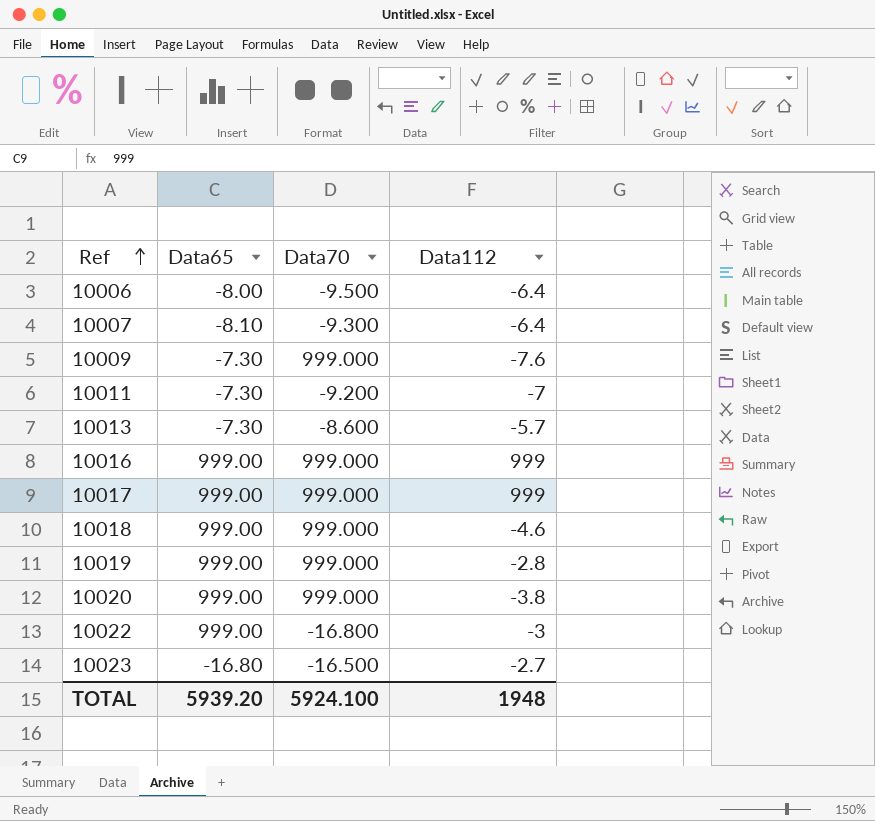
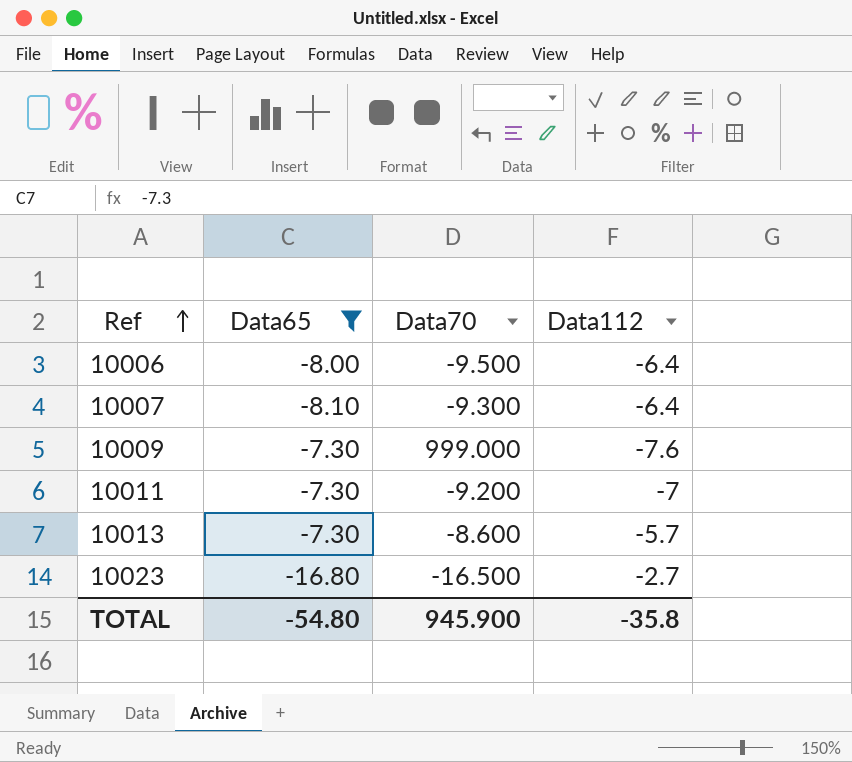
filter: none -> Data65 != 999.00
TOTAL | Data65: 5939.20 -> -54.80
TOTAL | Data70: 5924.100 -> 945.900
TOTAL | Data112: 1948 -> -35.8

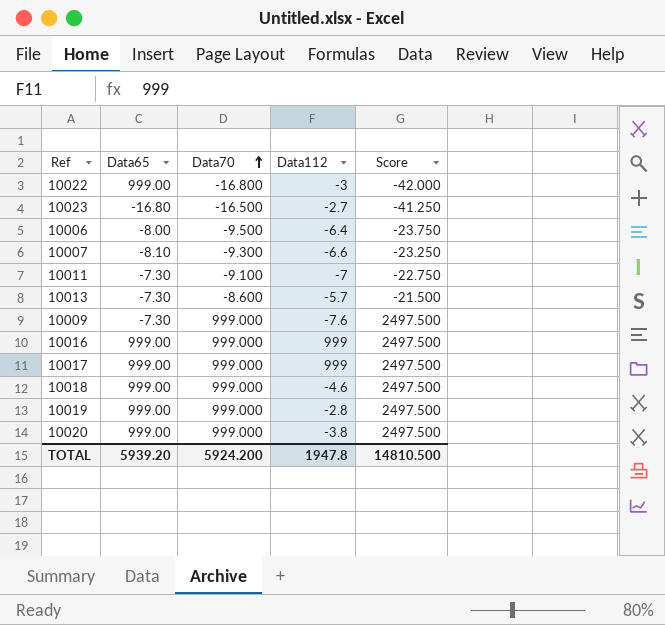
filter: Data65 != 999.00 -> none
row order: Ref ascending -> Data70 ascending
column Score | formula: none -> [Data70] * 2.5
10007 | Data112: -6.4 -> -6.6
10011 | Data70: -9.200 -> -9.100
TOTAL | Data65: -54.80 -> 5939.20
TOTAL | Data70: 945.900 -> 5924.200
TOTAL | Data112: -35.8 -> 1947.8

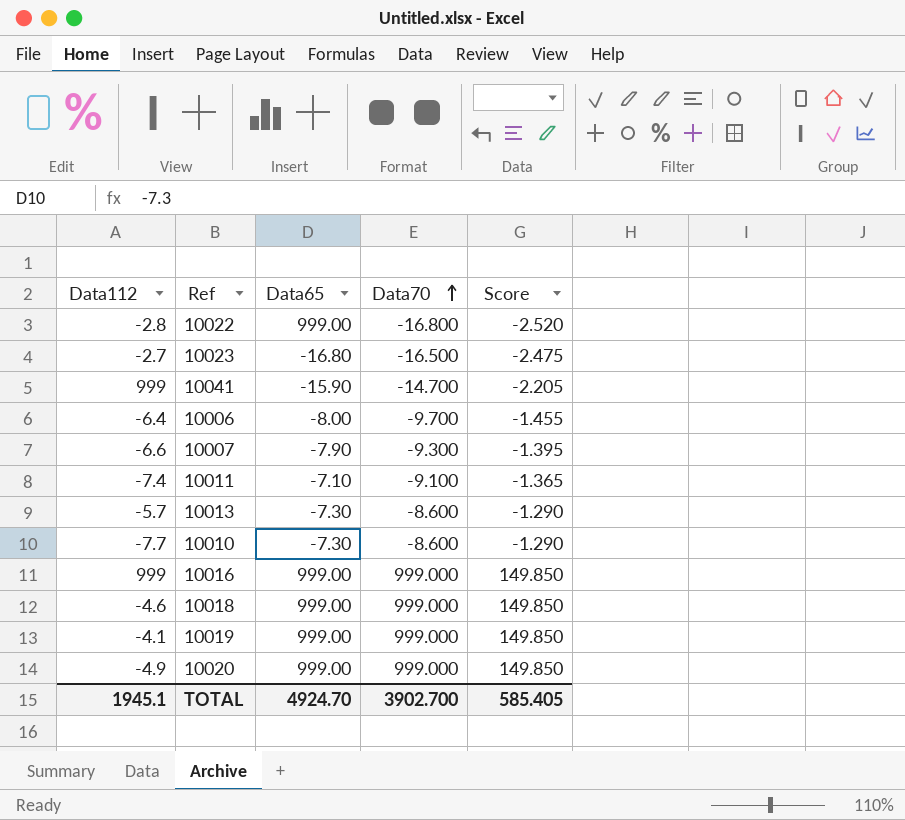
column Data112 | position: 4 -> 1
column Score | formula: [Data70] * 2.5 -> [Data70] * 0.15
row 10009: -7.30 | 999.000 | -7.6 | 2497.500 -> none
row 10017: 999.00 | 999.000 | 999 | 2497.500 -> none
10022 | Data112: -3 -> -2.8
row 10041: none -> 999 | -15.90 | -14.700 | -2.205
10006 | Data70: -9.500 -> -9.700
10007 | Data65: -8.10 -> -7.90
10011 | Data112: -7 -> -7.4
10011 | Data65: -7.30 -> -7.10
row 10010: none -> -7.7 | -7.30 | -8.600 | -1.290
10019 | Data112: -2.8 -> -4.1
10020 | Data112: -3.8 -> -4.9
TOTAL | Data112: 1947.8 -> 1945.1
TOTAL | Data65: 5939.20 -> 4924.70
TOTAL | Data70: 5924.200 -> 3902.700
TOTAL | Score: 14810.500 -> 585.405

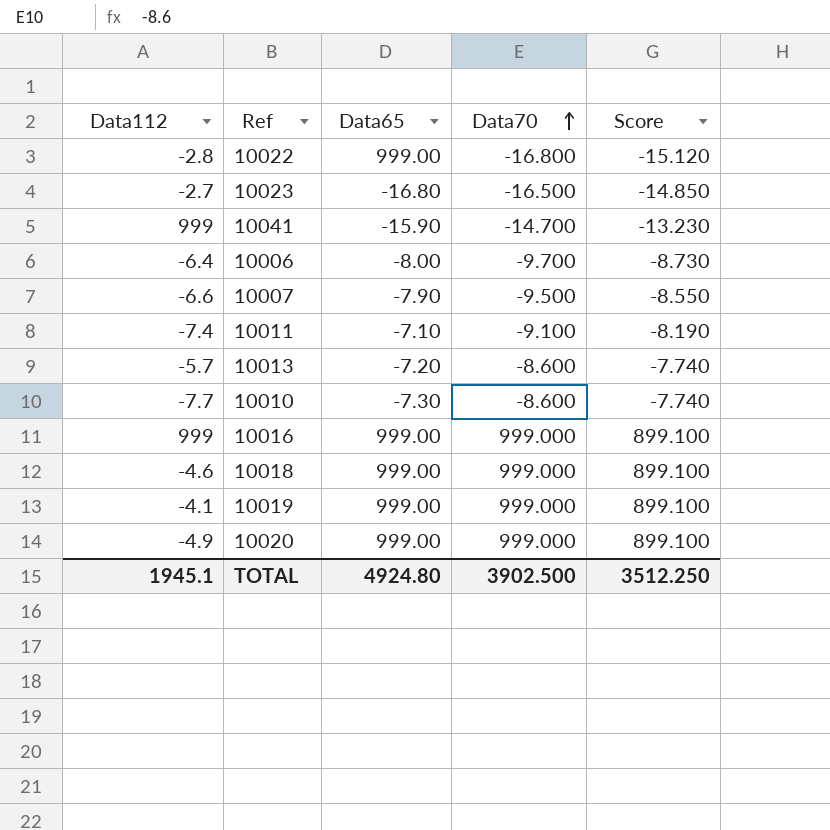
column Score | formula: [Data70] * 0.15 -> [Data70] * 0.9
10007 | Data70: -9.300 -> -9.500
10013 | Data65: -7.30 -> -7.20
TOTAL | Data65: 4924.70 -> 4924.80
TOTAL | Data70: 3902.700 -> 3902.500
TOTAL | Score: 585.405 -> 3512.250

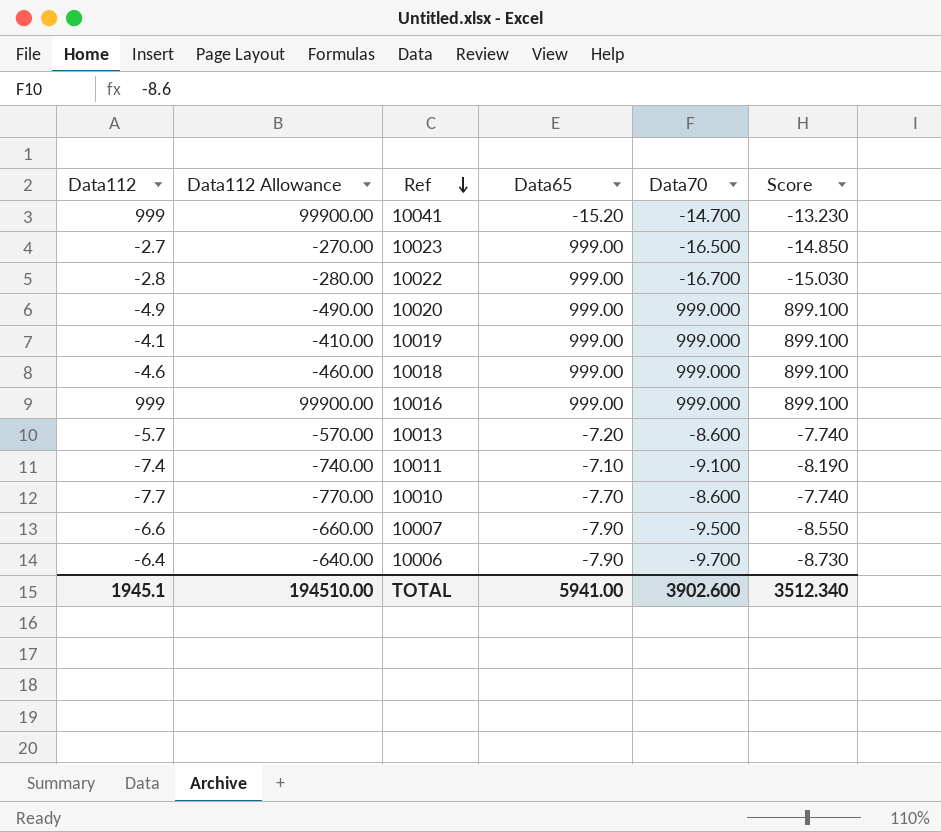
row order: Data70 ascending -> Ref descending
column Data112 Allowance | formula: none -> [Data112] * 100
10041 | Data65: -15.90 -> -15.20
10023 | Data65: -16.80 -> 999.00
10022 | Data70: -16.800 -> -16.700
10022 | Score: -15.120 -> -15.030
10010 | Data65: -7.30 -> -7.70
10006 | Data65: -8.00 -> -7.90
TOTAL | Data65: 4924.80 -> 5941.00
TOTAL | Data70: 3902.500 -> 3902.600
TOTAL | Score: 3512.250 -> 3512.340

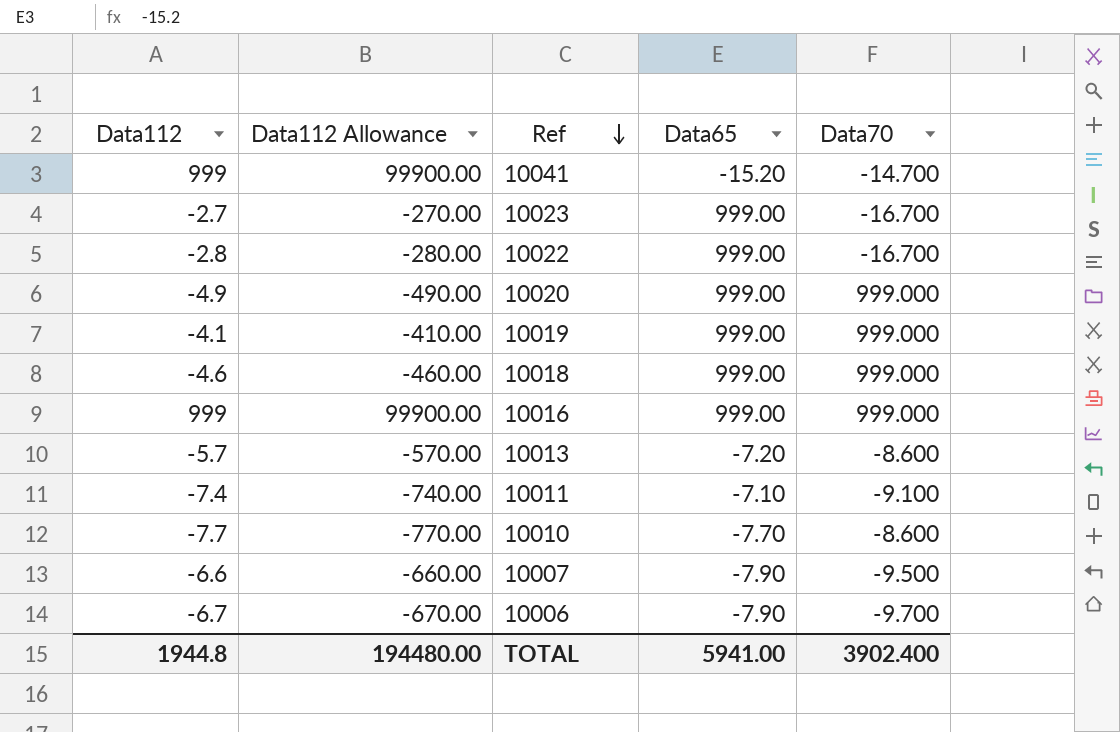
column Score | formula: [Data70] * 0.9 -> none
10023 | Data70: -16.500 -> -16.700
10006 | Data112: -6.4 -> -6.7
10006 | Data112 Allowance: -640.00 -> -670.00
TOTAL | Data112: 1945.1 -> 1944.8
TOTAL | Data112 Allowance: 194510.00 -> 194480.00
TOTAL | Data70: 3902.600 -> 3902.400

